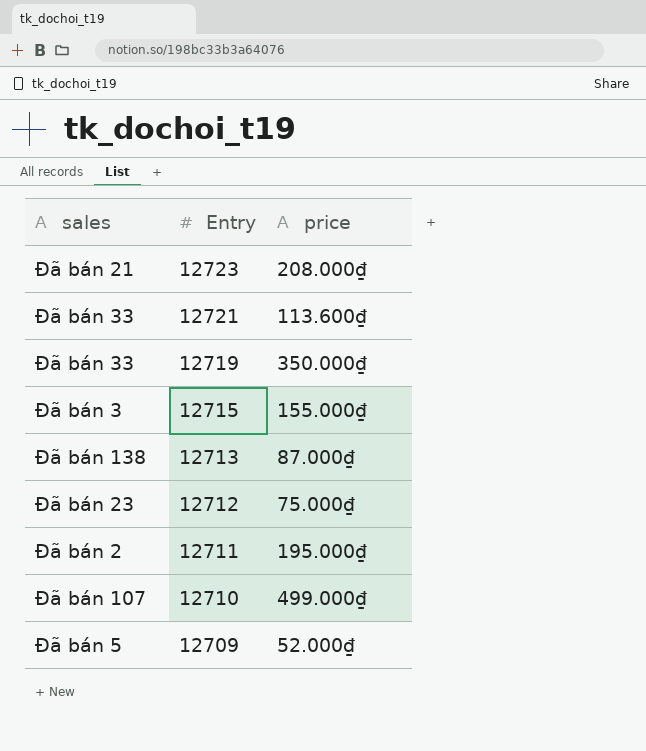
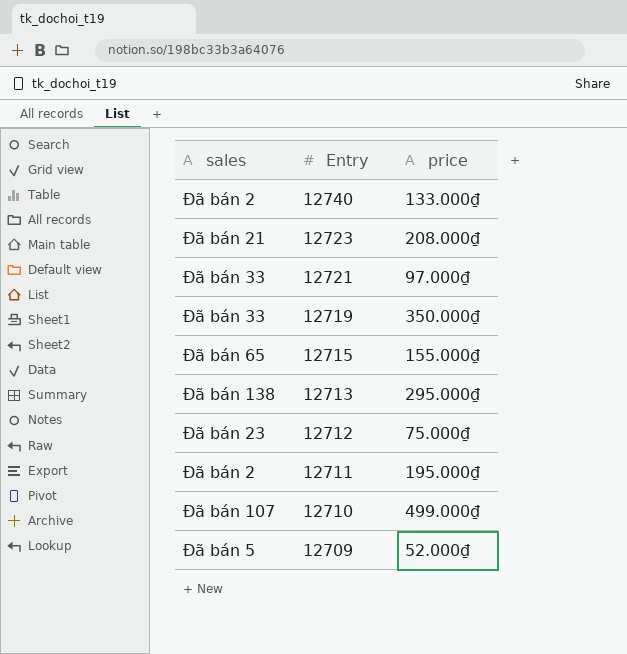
row 12740: none -> Đã bán 2 | 133.000₫
12721 | price: 113.600₫ -> 97.000₫
12715 | sales: Đã bán 3 -> Đã bán 65
12713 | price: 87.000₫ -> 295.000₫

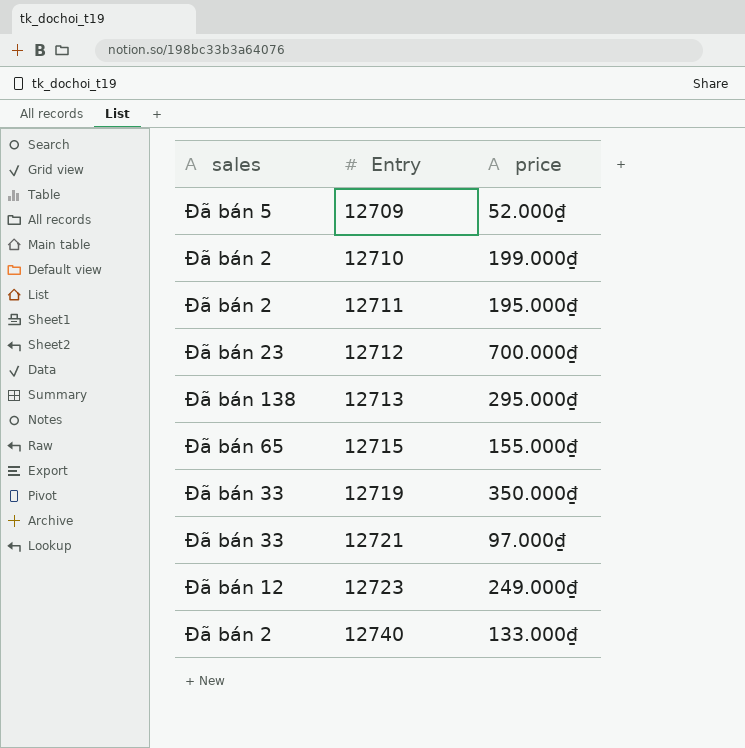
row order: Entry descending -> Entry ascending
12710 | sales: Đã bán 107 -> Đã bán 2
12710 | price: 499.000₫ -> 199.000₫
12712 | price: 75.000₫ -> 700.000₫
12723 | sales: Đã bán 21 -> Đã bán 12
12723 | price: 208.000₫ -> 249.000₫

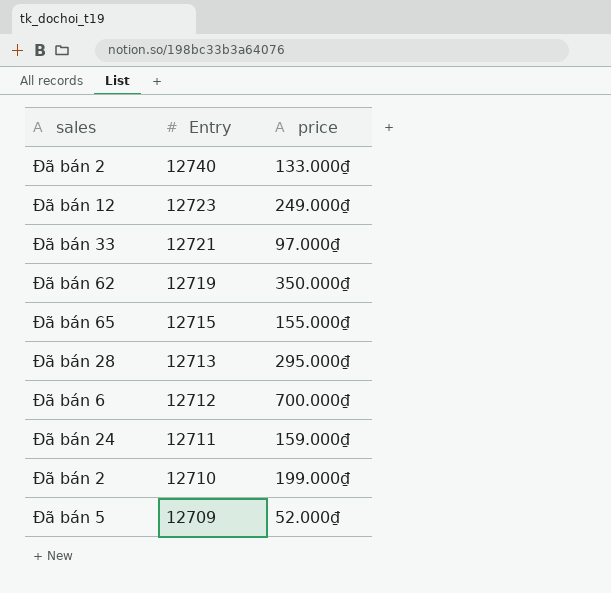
row order: Entry ascending -> Entry descending
12719 | sales: Đã bán 33 -> Đã bán 62
12713 | sales: Đã bán 138 -> Đã bán 28
12712 | sales: Đã bán 23 -> Đã bán 6
12711 | sales: Đã bán 2 -> Đã bán 24
12711 | price: 195.000₫ -> 159.000₫

